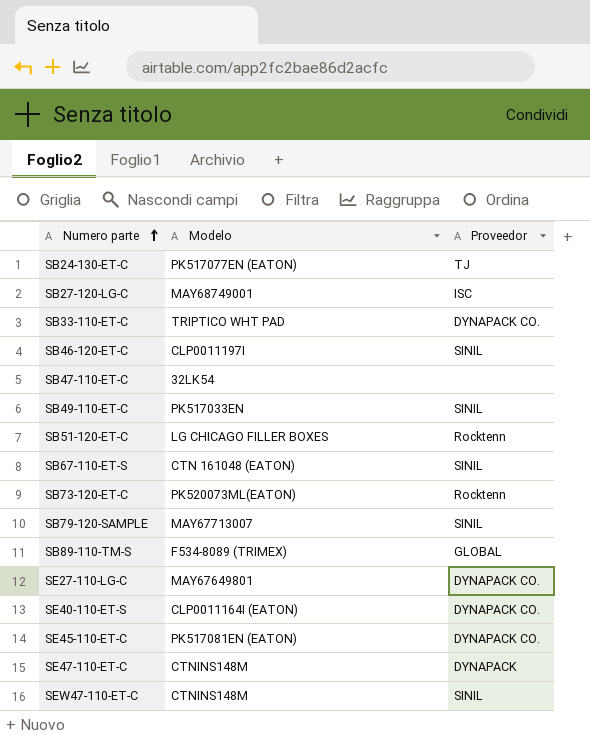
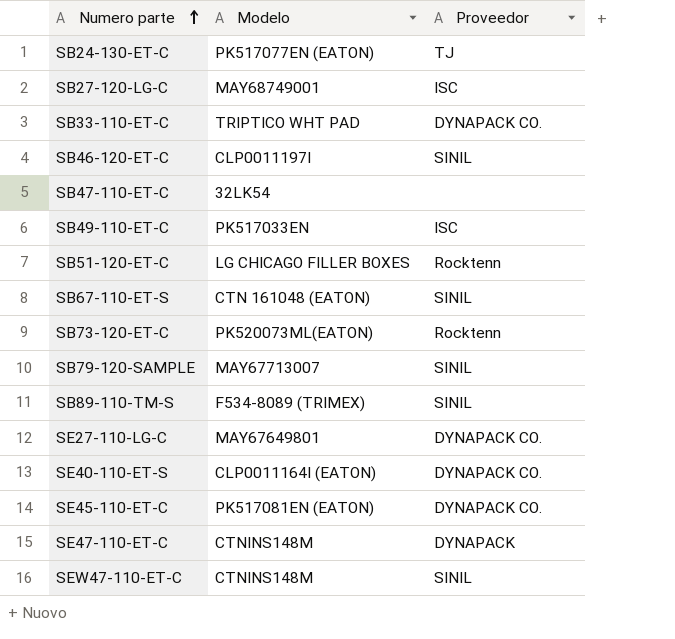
SB49-110-ET-C | Proveedor: SINIL -> ISC
SB89-110-TM-S | Proveedor: GLOBAL -> SINIL

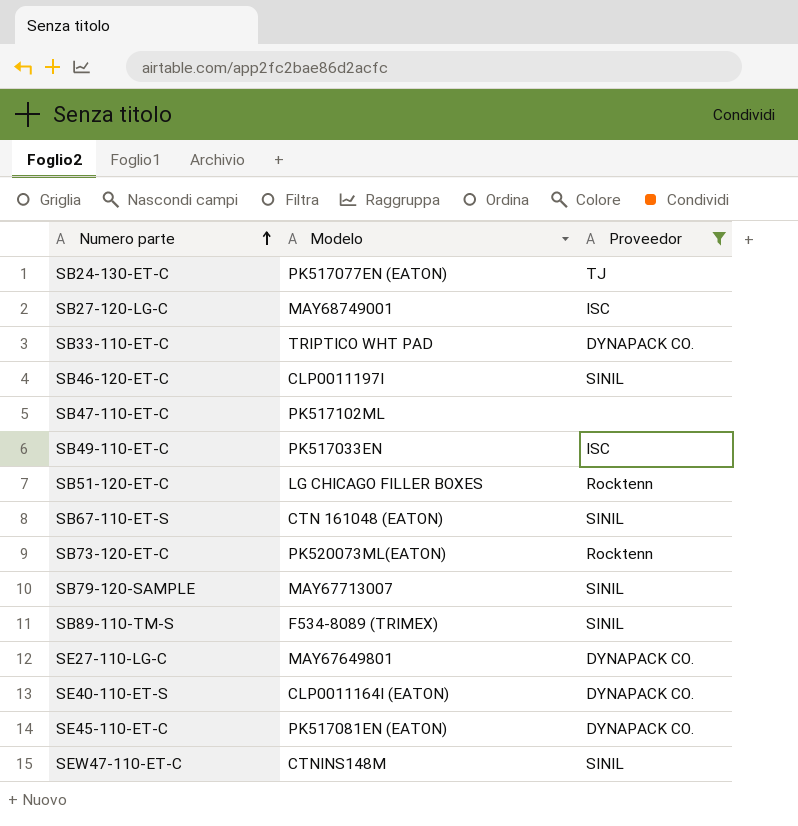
filter: none -> Proveedor != DYNAPACK
SB47-110-ET-C | Modelo: 32LK54 -> PK517102ML

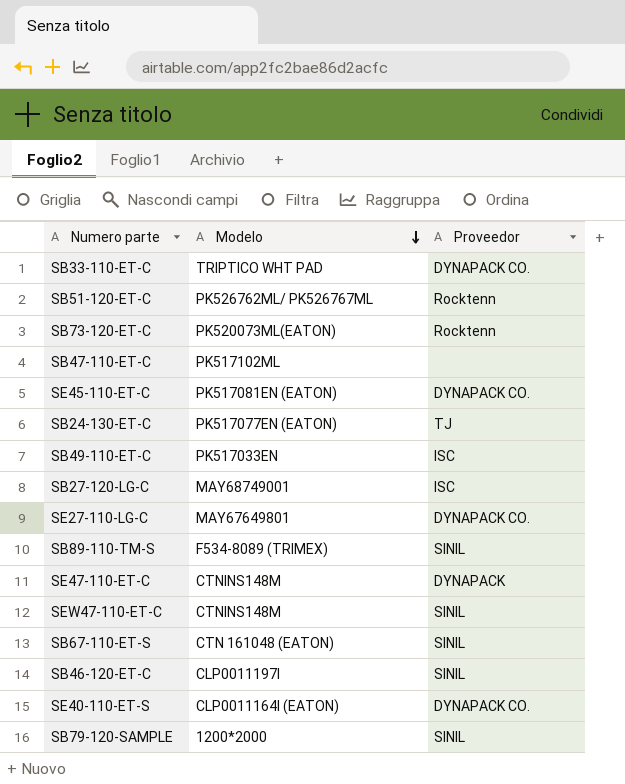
filter: Proveedor != DYNAPACK -> none
row order: Numero parte ascending -> Modelo descending
SB51-120-ET-C | Modelo: LG CHICAGO FILLER BOXES -> PK526762ML/ PK526767ML
SB79-120-SAMPLE | Modelo: MAY67713007 -> 1200*2000

